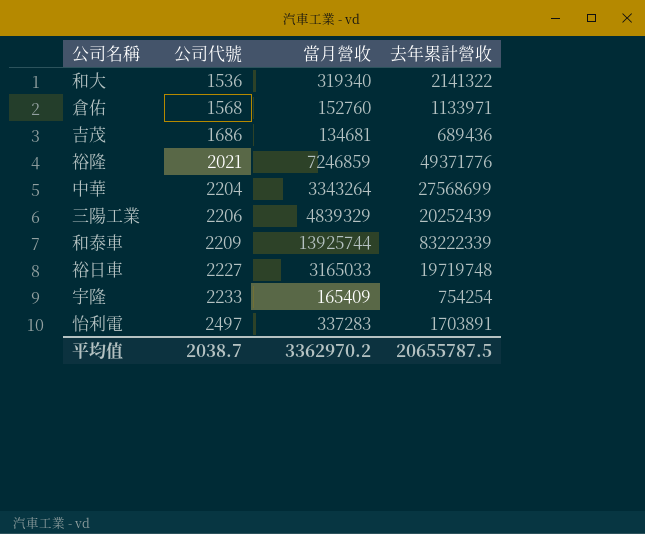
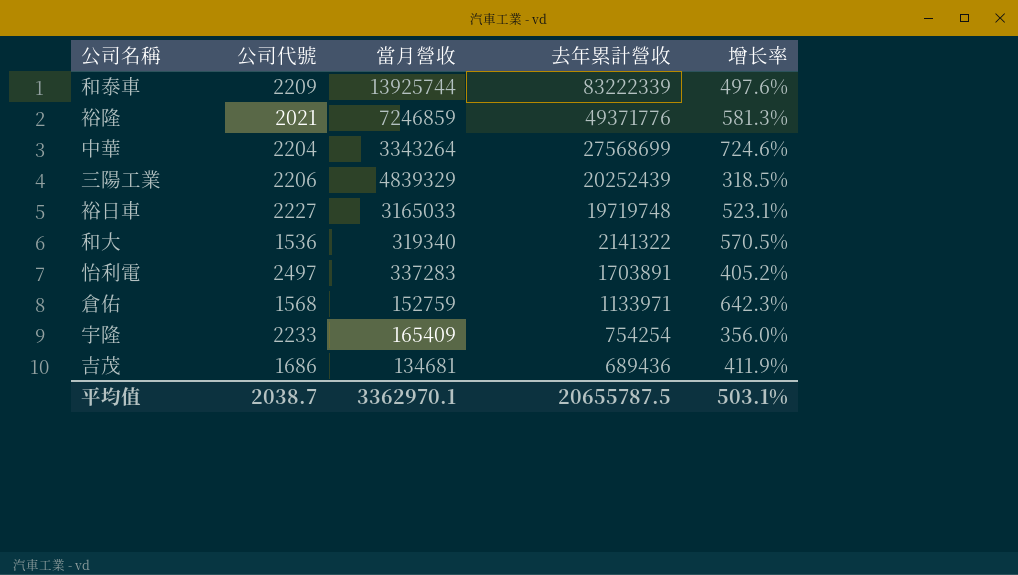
row order: 公司代號 ascending -> 去年累計營收 descending
column 增长率 | formula: none -> ([去年累計營收] - [當月營收]) / [當月營收]
倉佑 | 當月營收: 152760 -> 152759
平均值 | 當月營收: 3362970.2 -> 3362970.1

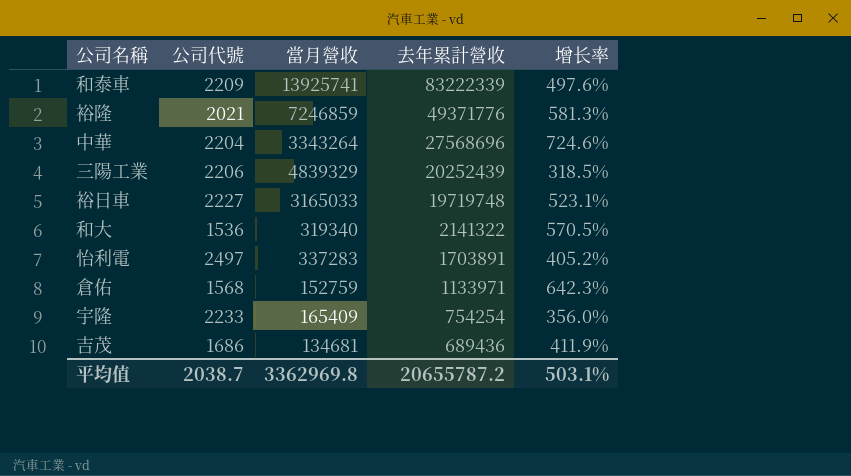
和泰車 | 當月營收: 13925744 -> 13925741
中華 | 去年累計營收: 27568699 -> 27568696
平均值 | 當月營收: 3362970.1 -> 3362969.8
平均值 | 去年累計營收: 20655787.5 -> 20655787.2

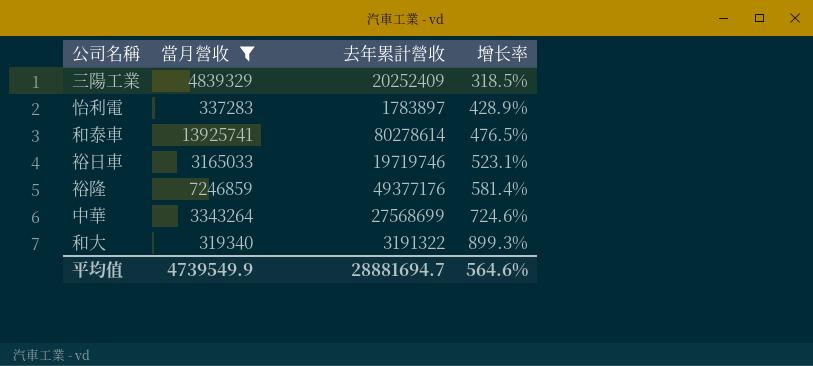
filter: none -> 當月營收 >= 319340
row order: 去年累計營收 descending -> 增长率 ascending
column 公司代號 | position: 2 -> none
三陽工業 | 去年累計營收: 20252439 -> 20252409
怡利電 | 去年累計營收: 1703891 -> 1783897
怡利電 | 增长率: 405.2% -> 428.9%
和泰車 | 去年累計營收: 83222339 -> 80278614
和泰車 | 增长率: 497.6% -> 476.5%
裕日車 | 去年累計營收: 19719748 -> 19719746
裕隆 | 去年累計營收: 49371776 -> 49377176
裕隆 | 增长率: 581.3% -> 581.4%
中華 | 去年累計營收: 27568696 -> 27568699
和大 | 去年累計營收: 2141322 -> 3191322
和大 | 增长率: 570.5% -> 899.3%
平均值 | 當月營收: 3362969.8 -> 4739549.9
平均值 | 去年累計營收: 20655787.2 -> 28881694.7
平均值 | 增长率: 503.1% -> 564.6%

